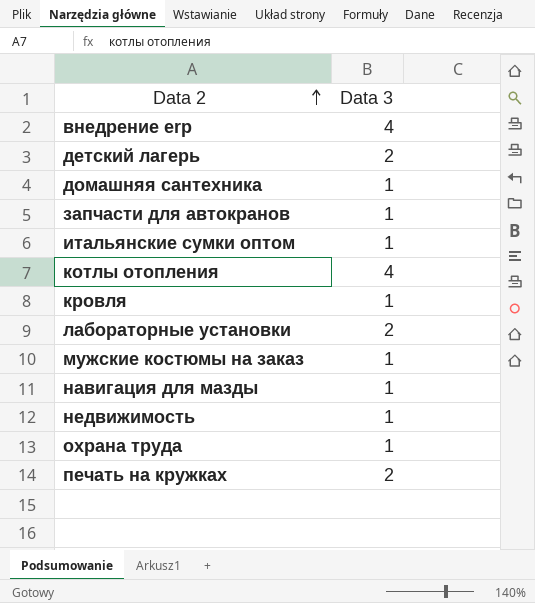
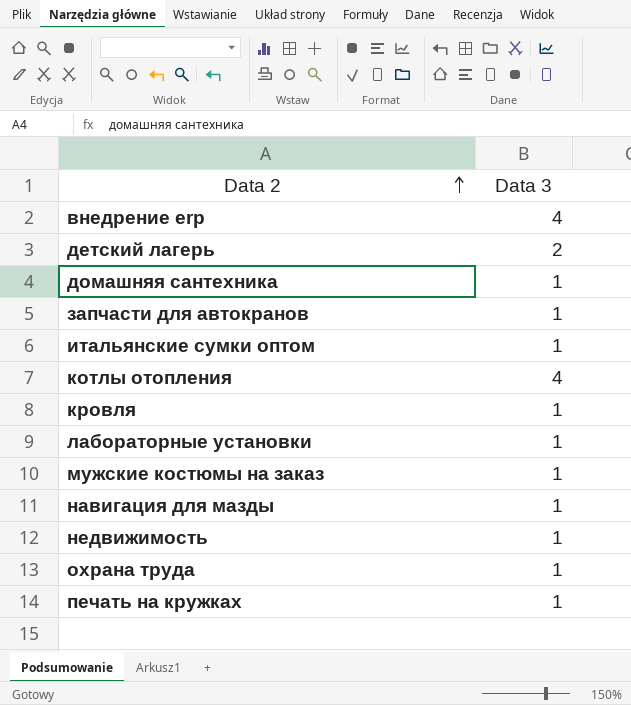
лабораторные установки | Data 3: 2 -> 1
печать на кружках | Data 3: 2 -> 1

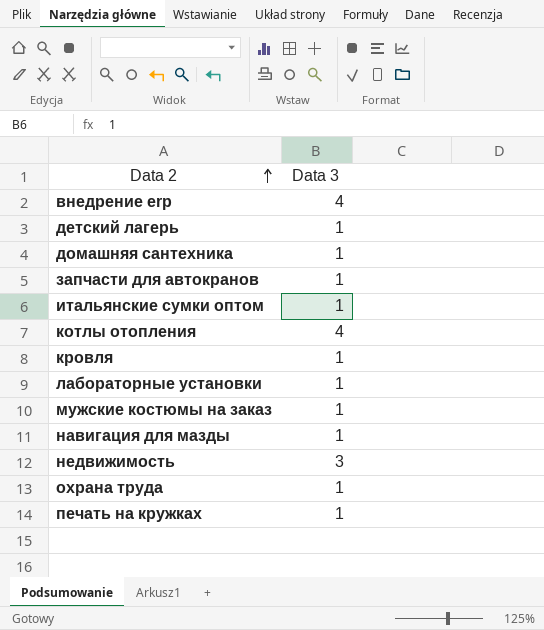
детский лагерь | Data 3: 2 -> 1
недвижимость | Data 3: 1 -> 3

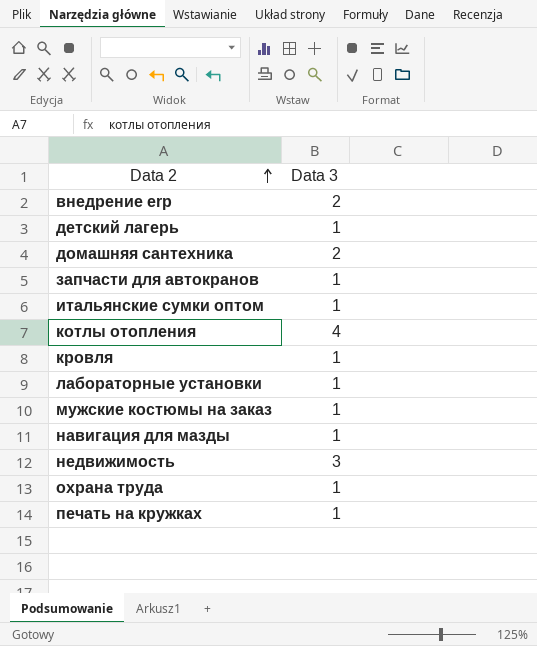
внедрение erp | Data 3: 4 -> 2
домашняя сантехника | Data 3: 1 -> 2

